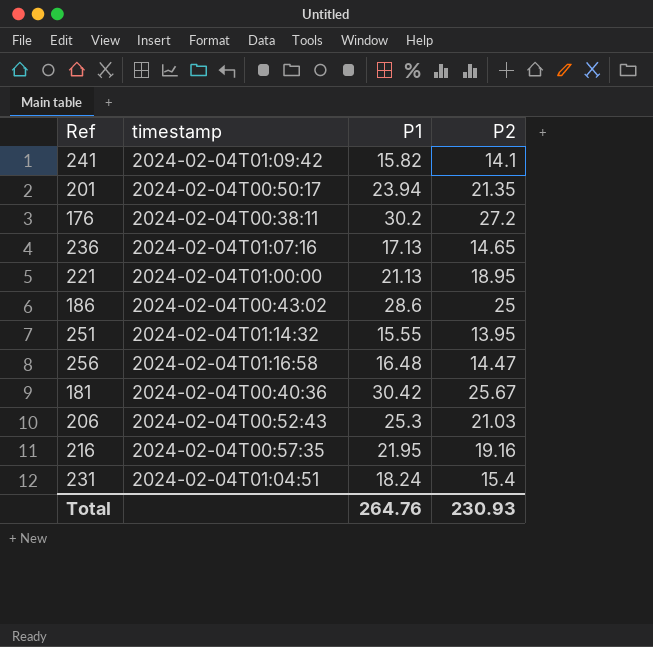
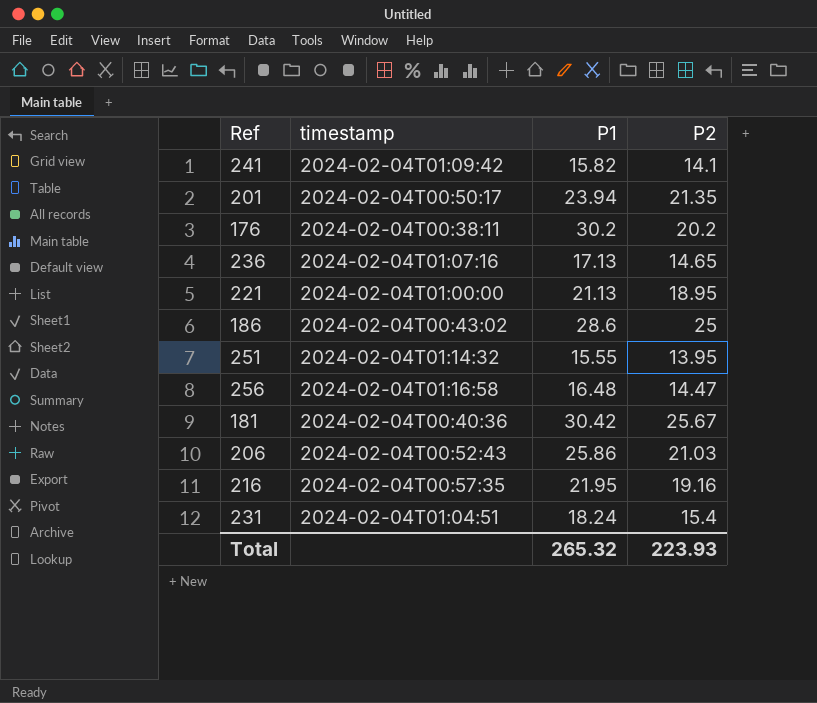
176 | P2: 27.2 -> 20.2
206 | P1: 25.3 -> 25.86
Total | P1: 264.76 -> 265.32
Total | P2: 230.93 -> 223.93

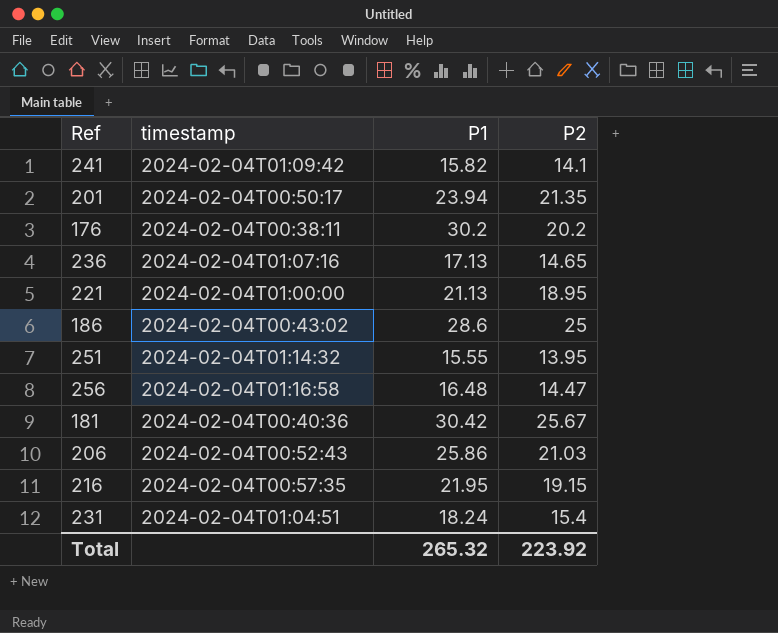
216 | P2: 19.16 -> 19.15
Total | P2: 223.93 -> 223.92

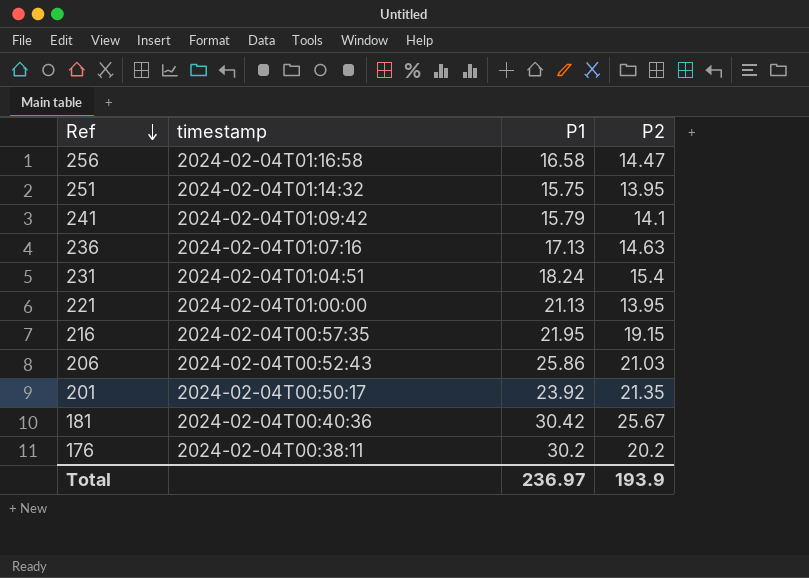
row order: none -> Ref descending
row 186: 2024-02-04T00:43:02 | 28.6 | 25 -> none
256 | P1: 16.48 -> 16.58
251 | P1: 15.55 -> 15.75
241 | P1: 15.82 -> 15.79
236 | P2: 14.65 -> 14.63
221 | P2: 18.95 -> 13.95
201 | P1: 23.94 -> 23.92
Total | P1: 265.32 -> 236.97
Total | P2: 223.92 -> 193.9

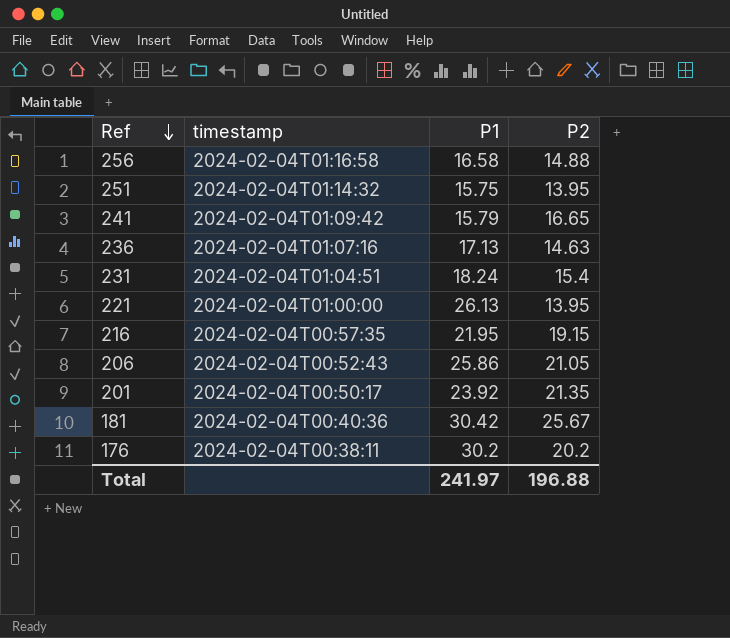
256 | P2: 14.47 -> 14.88
241 | P2: 14.1 -> 16.65
221 | P1: 21.13 -> 26.13
206 | P2: 21.03 -> 21.05
Total | P1: 236.97 -> 241.97
Total | P2: 193.9 -> 196.88

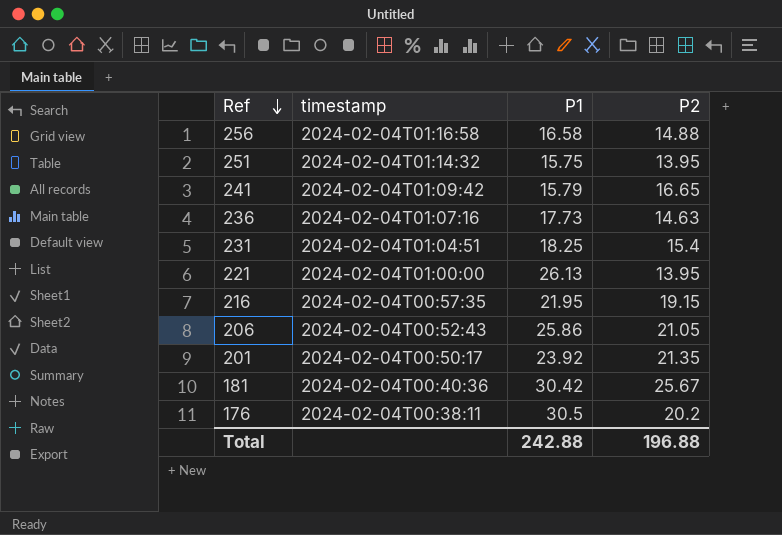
236 | P1: 17.13 -> 17.73
231 | P1: 18.24 -> 18.25
176 | P1: 30.2 -> 30.5
Total | P1: 241.97 -> 242.88

